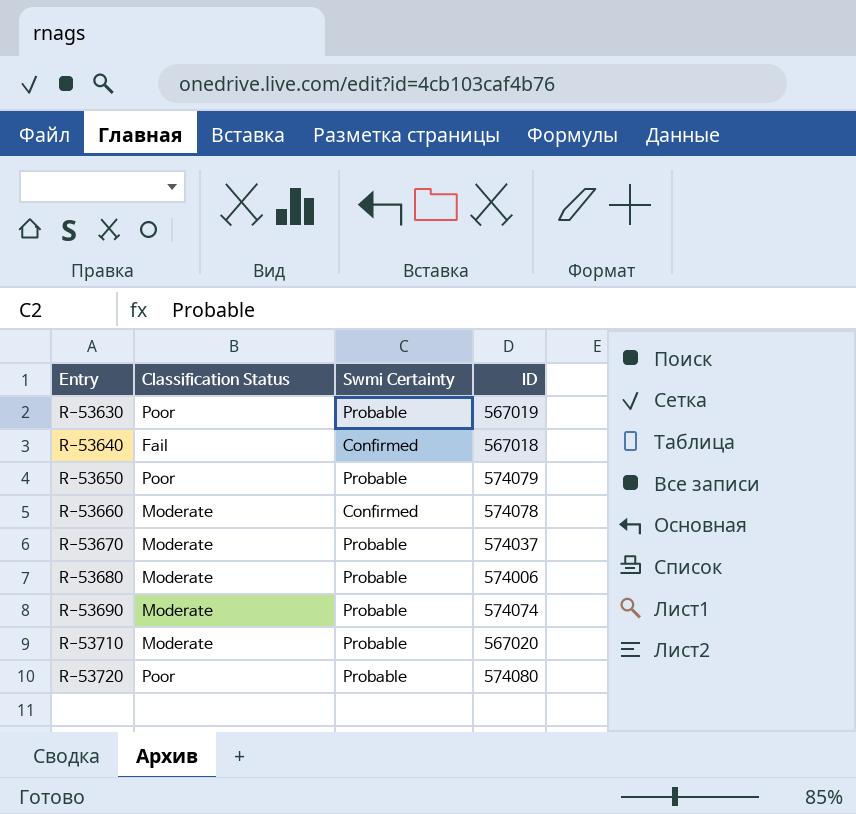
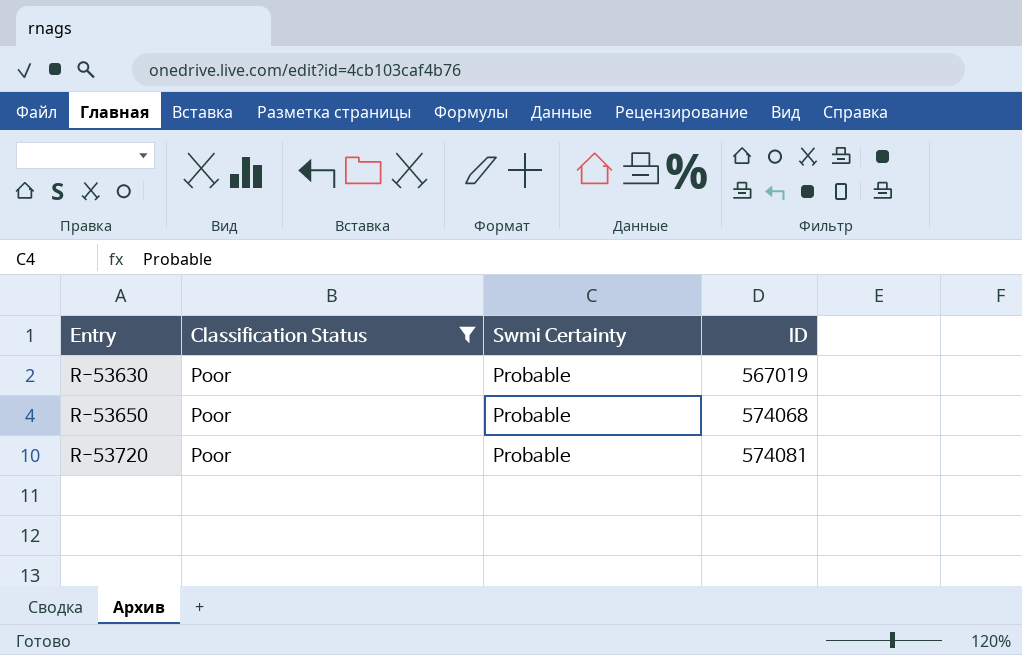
filter: none -> Classification Status = Poor
R-53650 | ID: 574079 -> 574068
R-53720 | ID: 574080 -> 574081

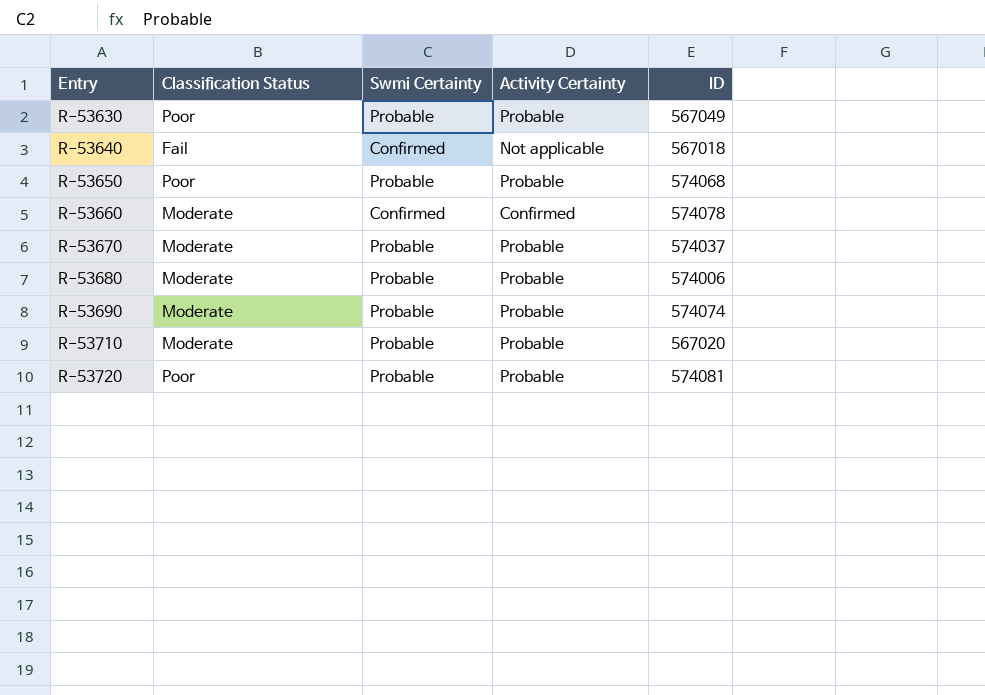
filter: Classification Status = Poor -> none
column Activity Certainty | position: none -> 4
R-53630 | ID: 567019 -> 567049

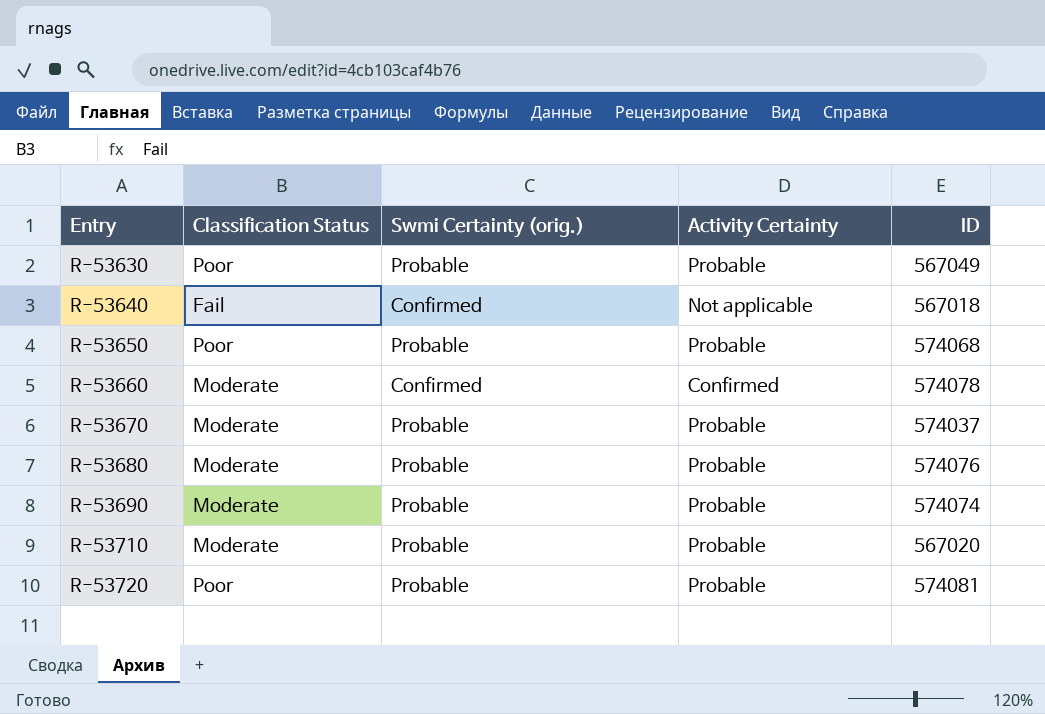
column name: Swmi Certainty -> Swmi Certainty (orig.)
R-53680 | ID: 574006 -> 574076

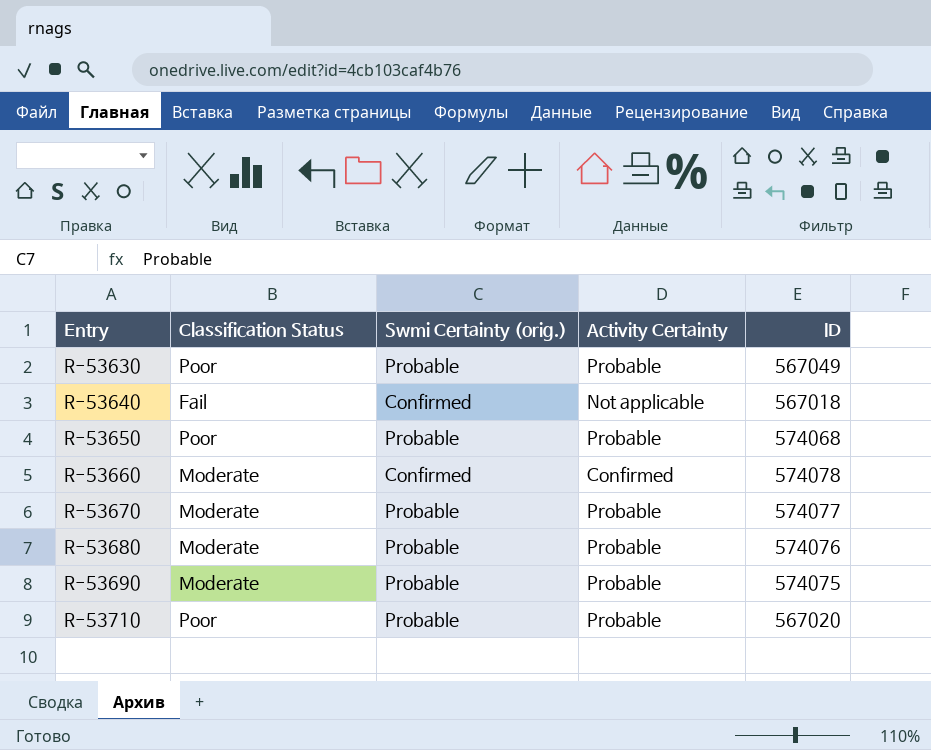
row R-53720: Poor | Probable | Probable | 574081 -> none
R-53670 | ID: 574037 -> 574077
R-53690 | ID: 574074 -> 574075
R-53710 | Classification Status: Moderate -> Poor

